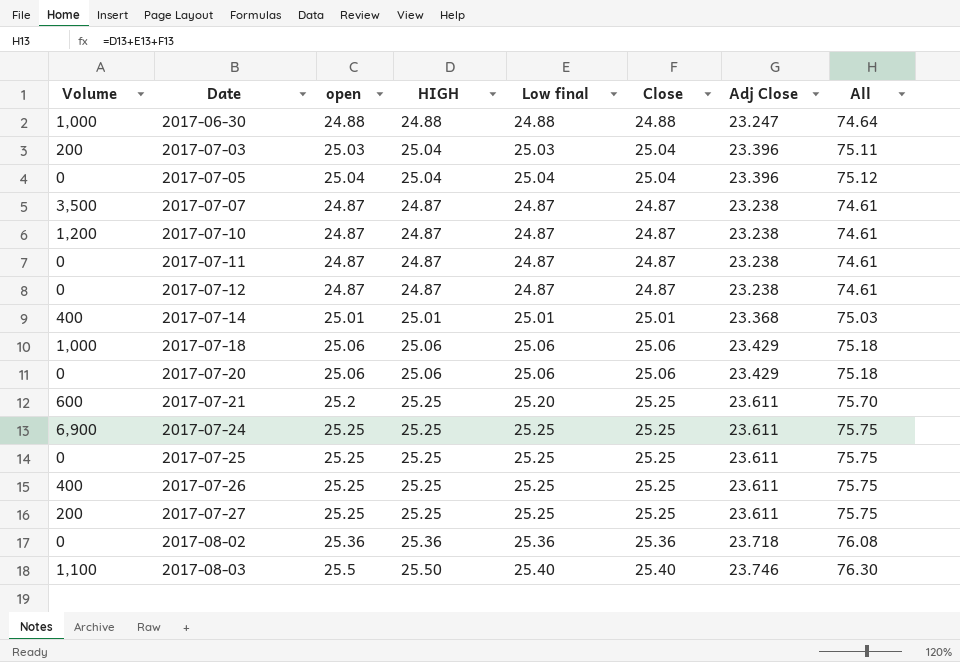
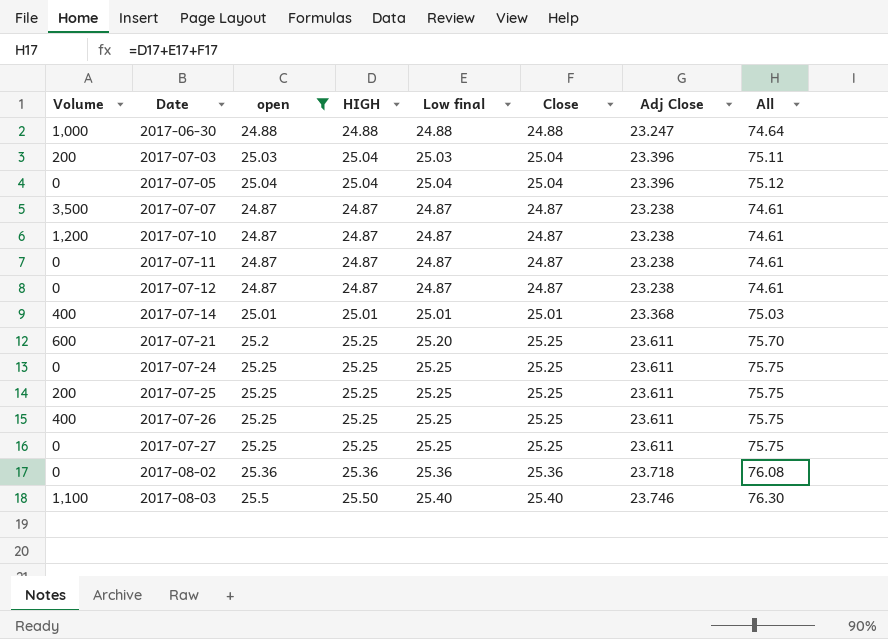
filter: none -> open != 25.06
2017-07-24 | Volume: 6,900 -> 0
2017-07-25 | Volume: 0 -> 200
2017-07-27 | Volume: 200 -> 0

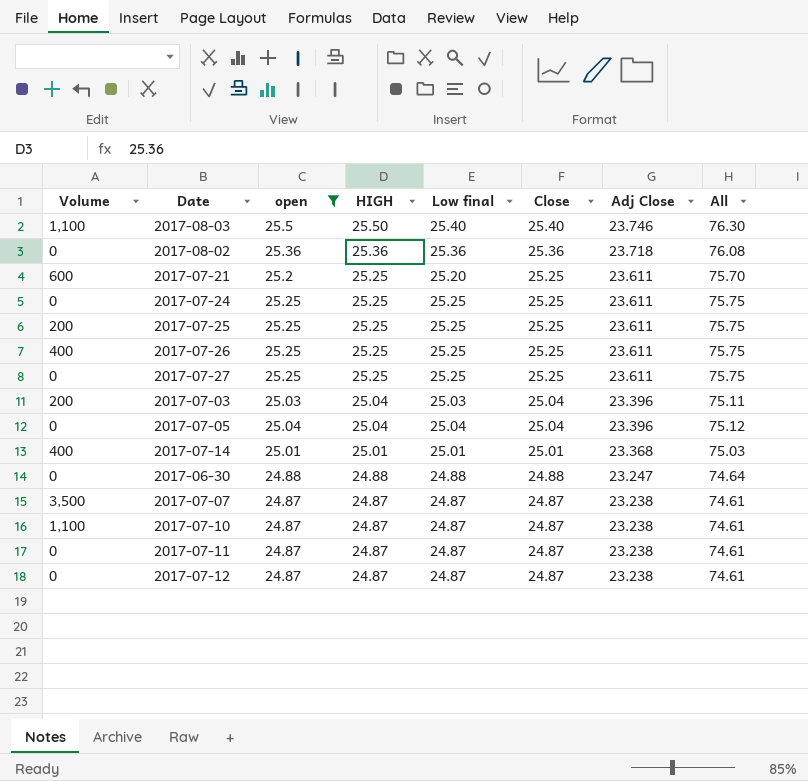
row order: Date ascending -> HIGH descending
2017-06-30 | Volume: 1,000 -> 0
2017-07-10 | Volume: 1,200 -> 1,100

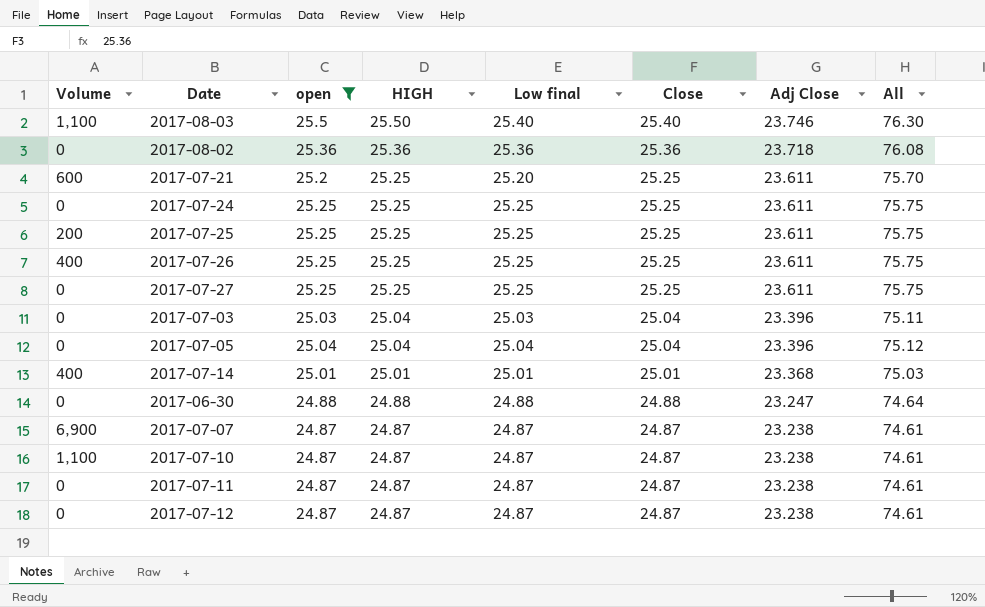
2017-07-03 | Volume: 200 -> 0
2017-07-07 | Volume: 3,500 -> 6,900

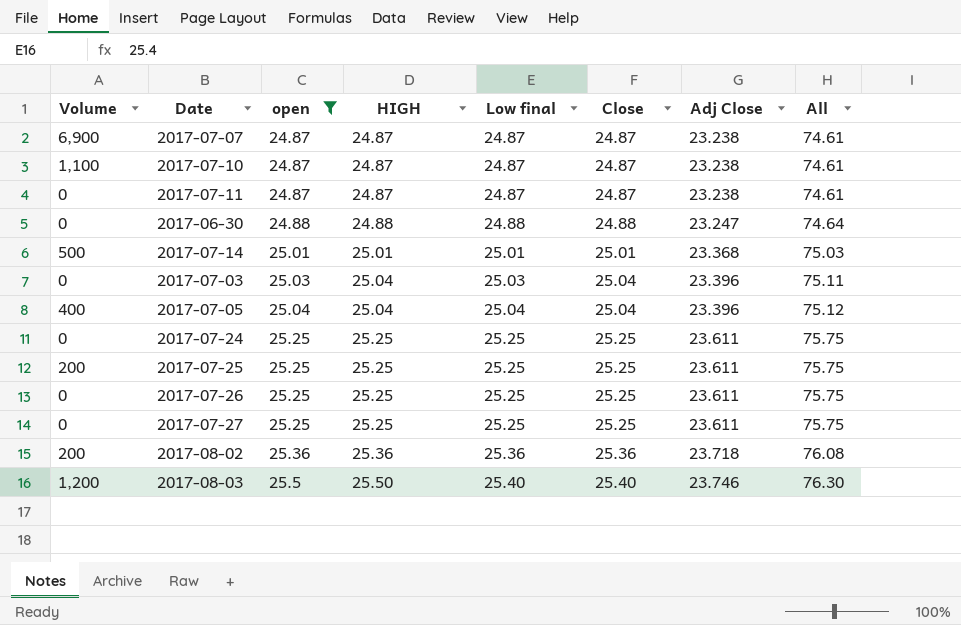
row order: HIGH descending -> open ascending
row 2017-07-21: 600 | 25.2 | 25.25 | 25.20 | 25.25 | 23.611 | 75.70 -> none
row 2017-07-12: 0 | 24.87 | 24.87 | 24.87 | 24.87 | 23.238 | 74.61 -> none
2017-07-14 | Volume: 400 -> 500
2017-07-05 | Volume: 0 -> 400
2017-07-26 | Volume: 400 -> 0
2017-08-02 | Volume: 0 -> 200
2017-08-03 | Volume: 1,100 -> 1,200

